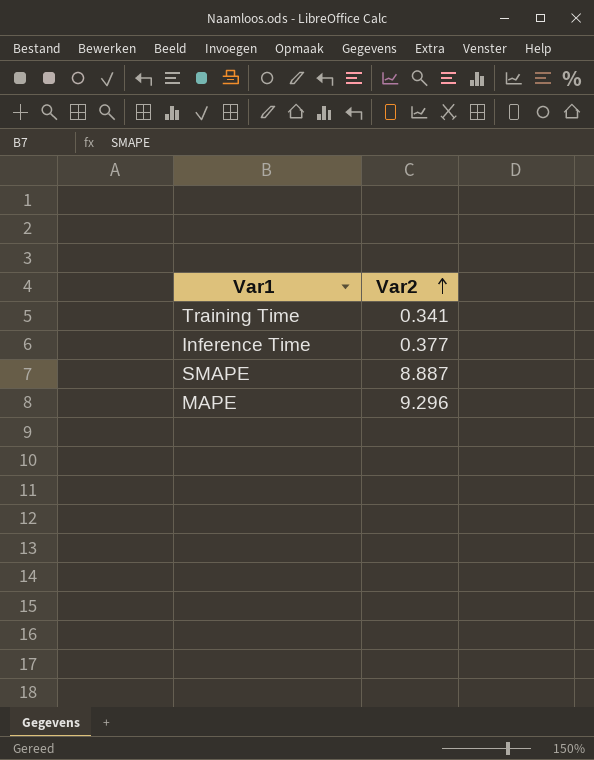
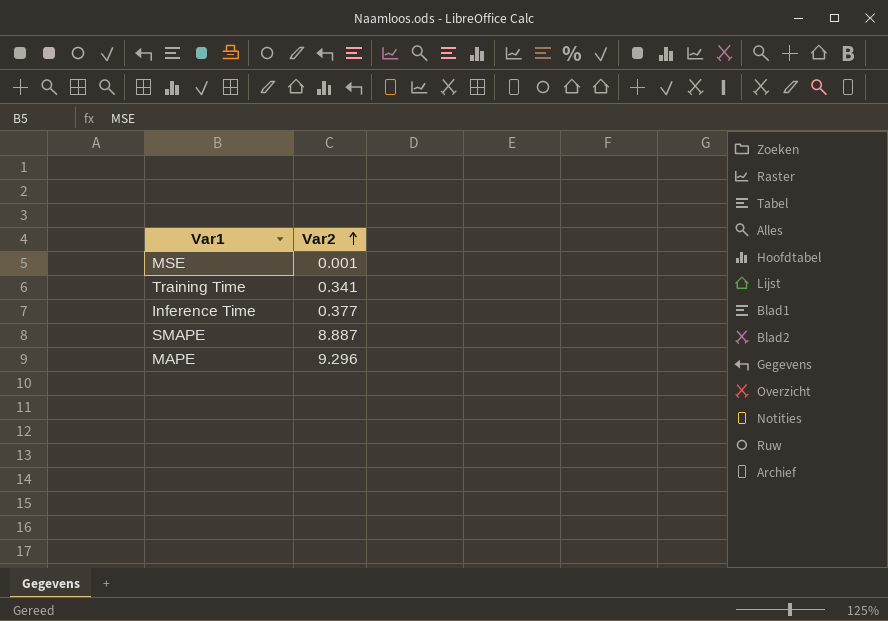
row MSE: none -> 0.001

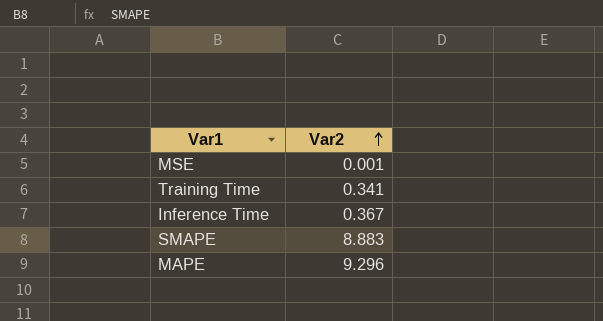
Inference Time | Var2: 0.377 -> 0.367
SMAPE | Var2: 8.887 -> 8.883

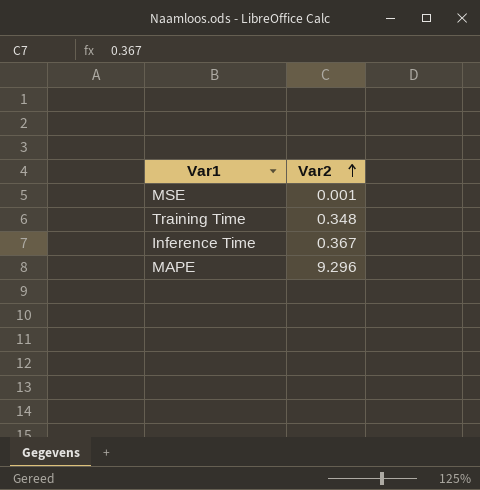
row SMAPE: 8.883 -> none
Training Time | Var2: 0.341 -> 0.348

